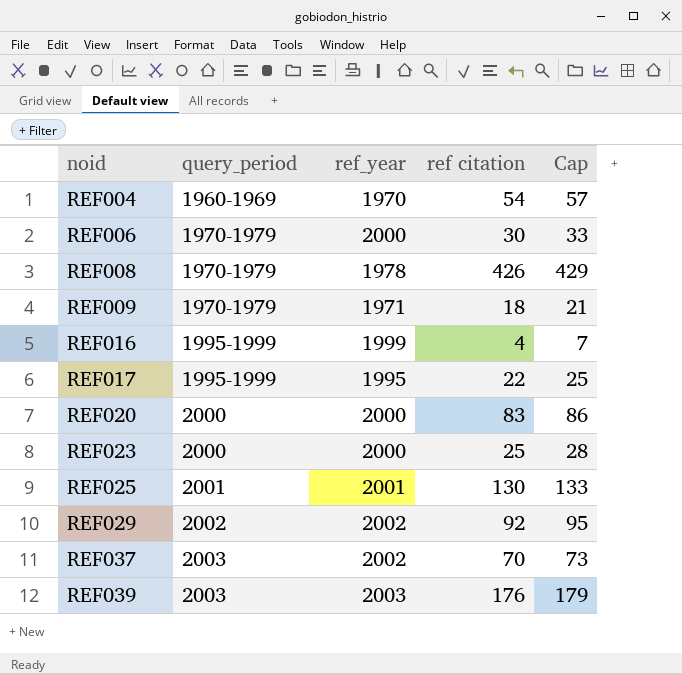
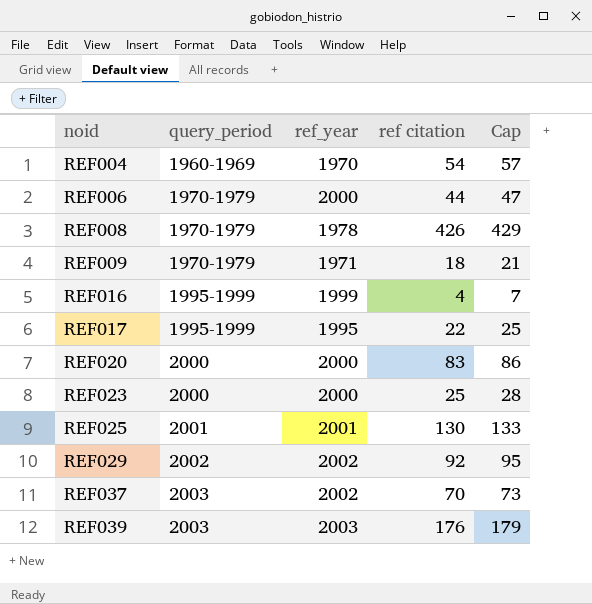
REF006 | ref citation: 30 -> 44
REF006 | Cap: 33 -> 47

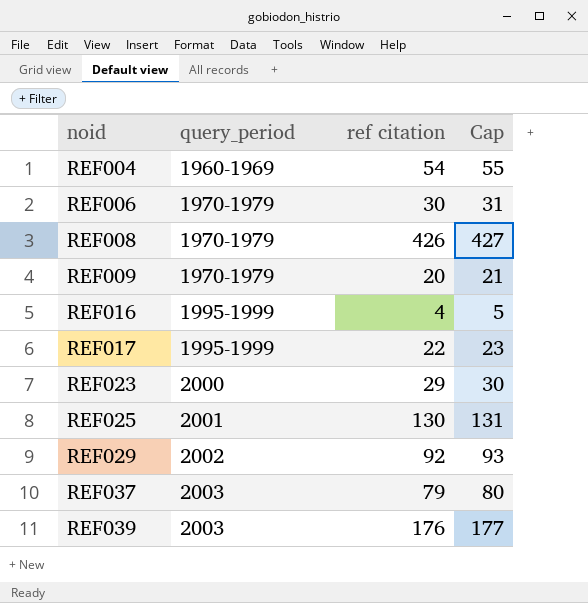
column ref_year | position: 3 -> none
column Cap | formula: [ref citation] + 3 -> [ref citation] + 1
row REF020: 2000 | 2000 | 83 | 86 -> none
REF006 | ref citation: 44 -> 30
REF009 | ref citation: 18 -> 20
REF023 | ref citation: 25 -> 29
REF037 | ref citation: 70 -> 79

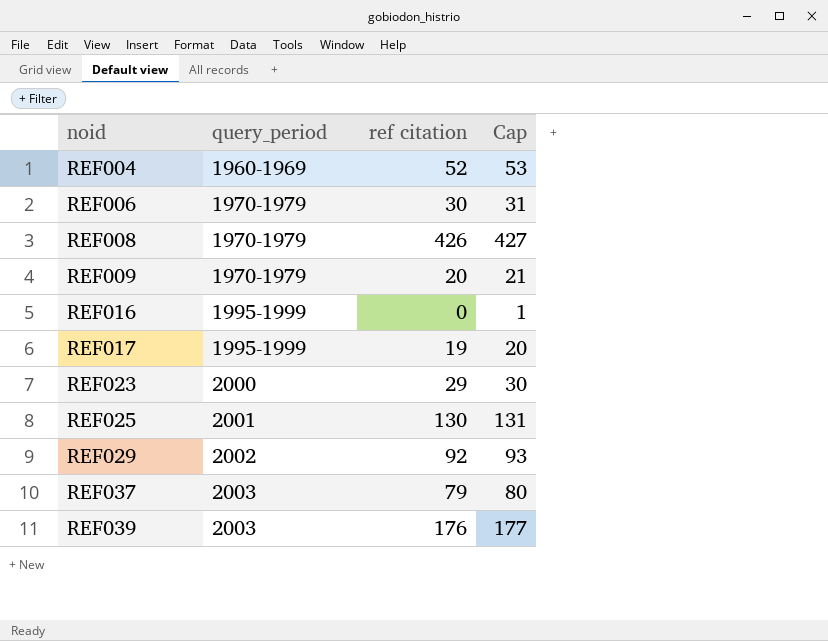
REF004 | ref citation: 54 -> 52
REF004 | Cap: 55 -> 53
REF016 | ref citation: 4 -> 0
REF016 | Cap: 5 -> 1
REF017 | ref citation: 22 -> 19
REF017 | Cap: 23 -> 20

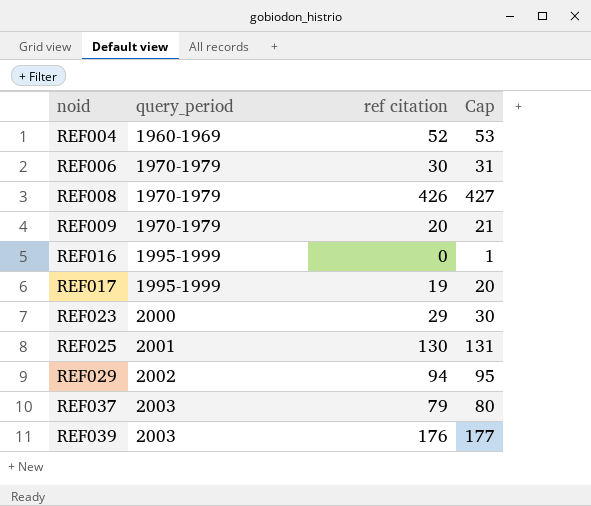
REF029 | ref citation: 92 -> 94
REF029 | Cap: 93 -> 95

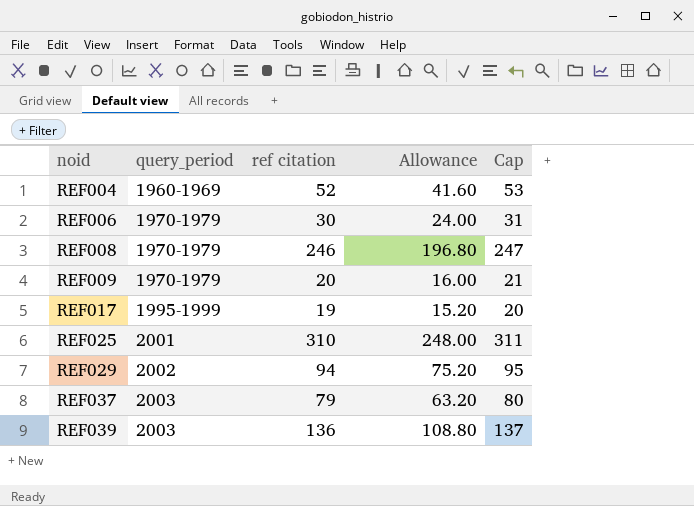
column Allowance | formula: none -> [ref citation] * 0.8
row REF016: 1995-1999 | 0 | 1 -> none
row REF023: 2000 | 29 | 30 -> none
REF008 | ref citation: 426 -> 246
REF008 | Cap: 427 -> 247
REF025 | ref citation: 130 -> 310
REF025 | Cap: 131 -> 311
REF039 | ref citation: 176 -> 136
REF039 | Cap: 177 -> 137

